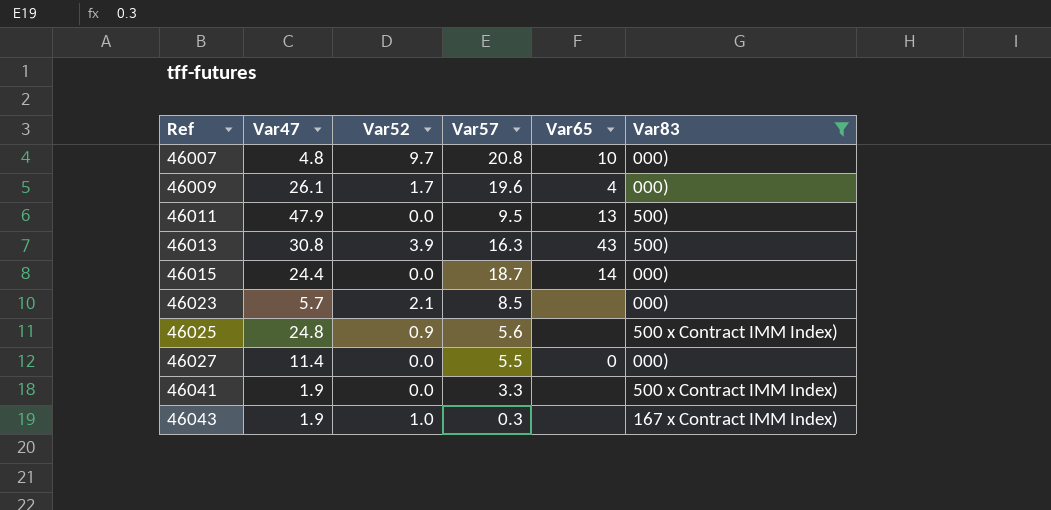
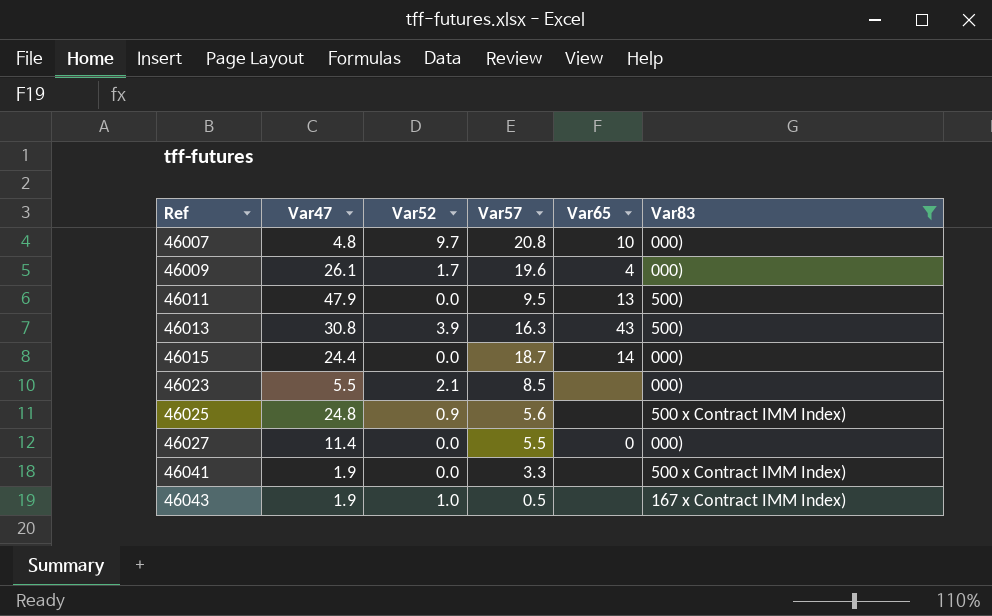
46023 | Var47: 5.7 -> 5.5
46043 | Var57: 0.3 -> 0.5

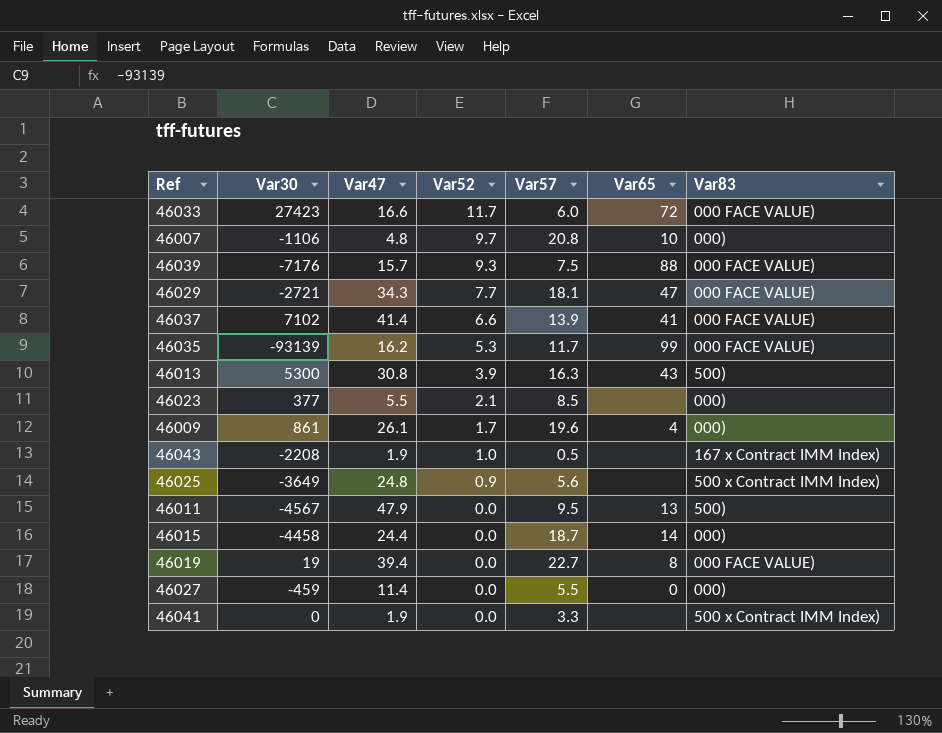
filter: Var83 != 000 FACE VALUE) -> none
row order: Ref ascending -> Var52 descending
column Var30 | position: none -> 2

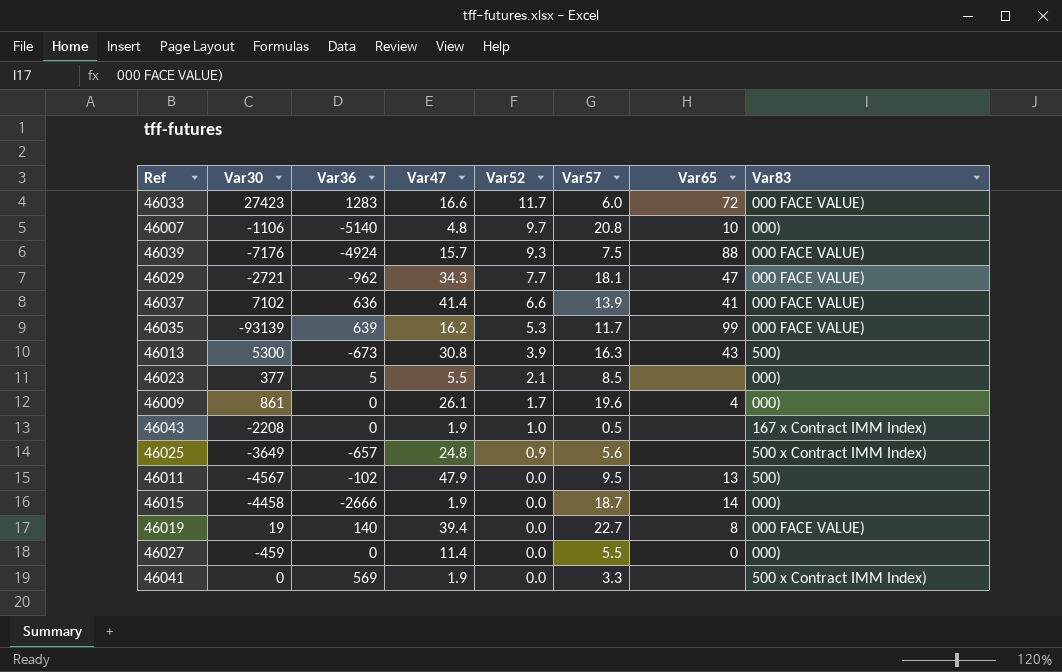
column Var36 | position: none -> 3
46015 | Var47: 24.4 -> 1.9

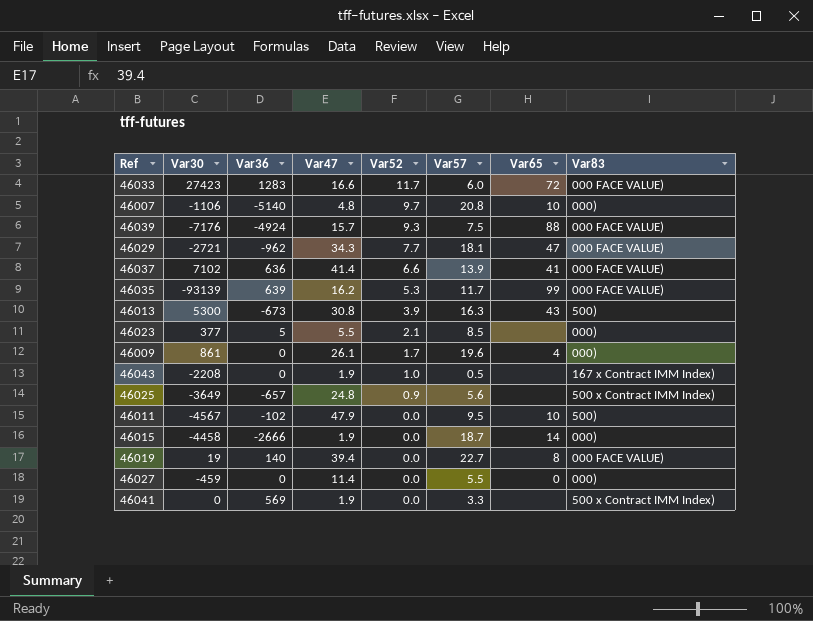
46011 | Var65: 13 -> 10

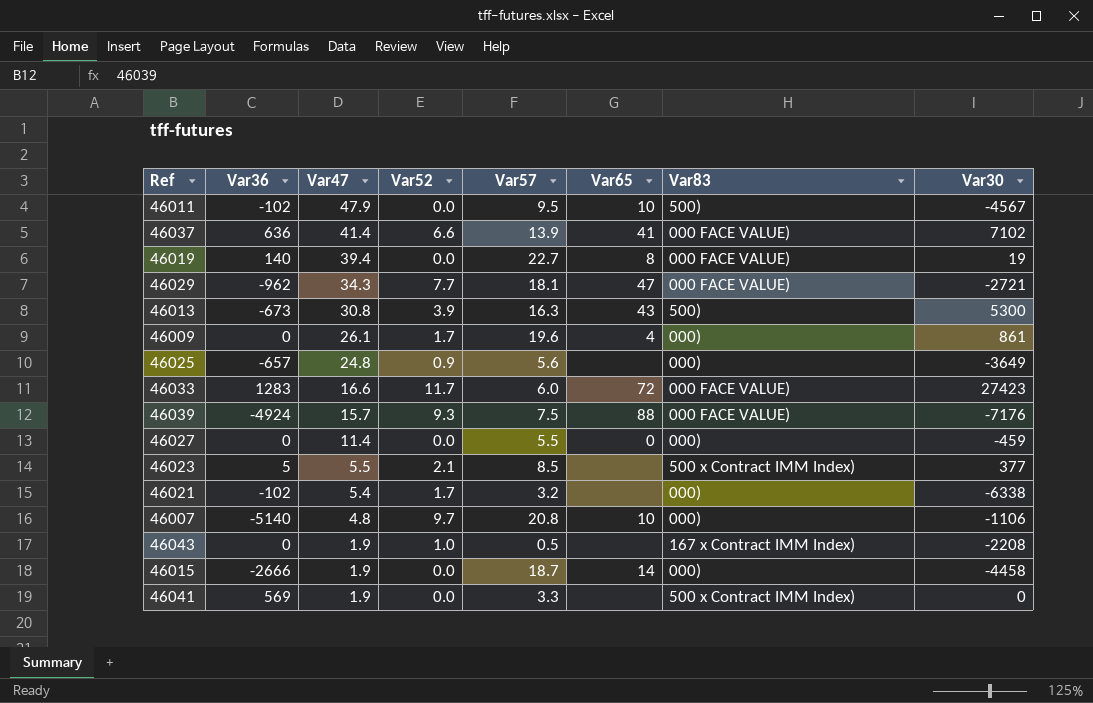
row order: Var52 descending -> Var47 descending
column Var30 | position: 2 -> 8
row 46035: -93139 | 639 | 16.2 | 5.3 | 11.7 | 99 | 000 FACE VALUE) -> none
46025 | Var83: 500 x Contract IMM Index) -> 000)
46023 | Var83: 000) -> 500 x Contract IMM Index)
row 46021: none -> -102 | 5.4 | 1.7 | 3.2 | none | 000) | -6338

